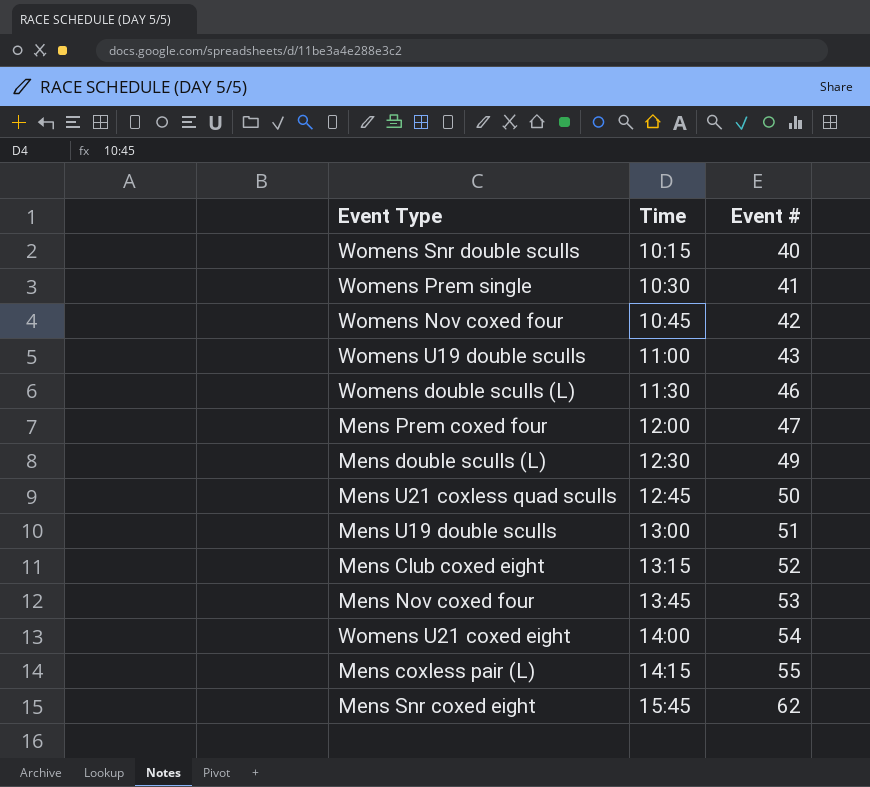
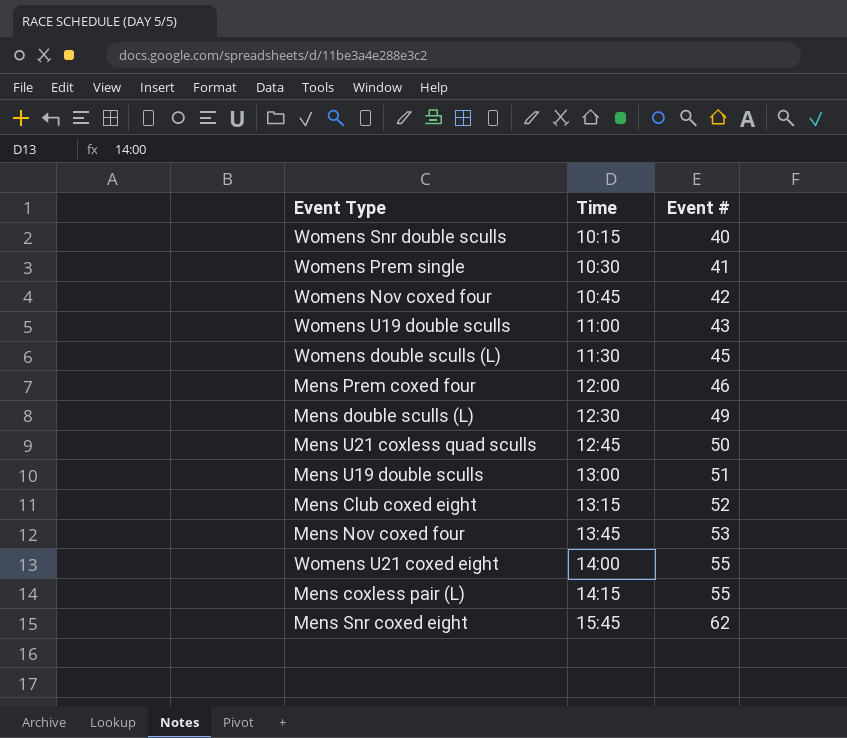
Womens double sculls (L) | Event #: 46 -> 45
Mens Prem coxed four | Event #: 47 -> 46
Womens U21 coxed eight | Event #: 54 -> 55

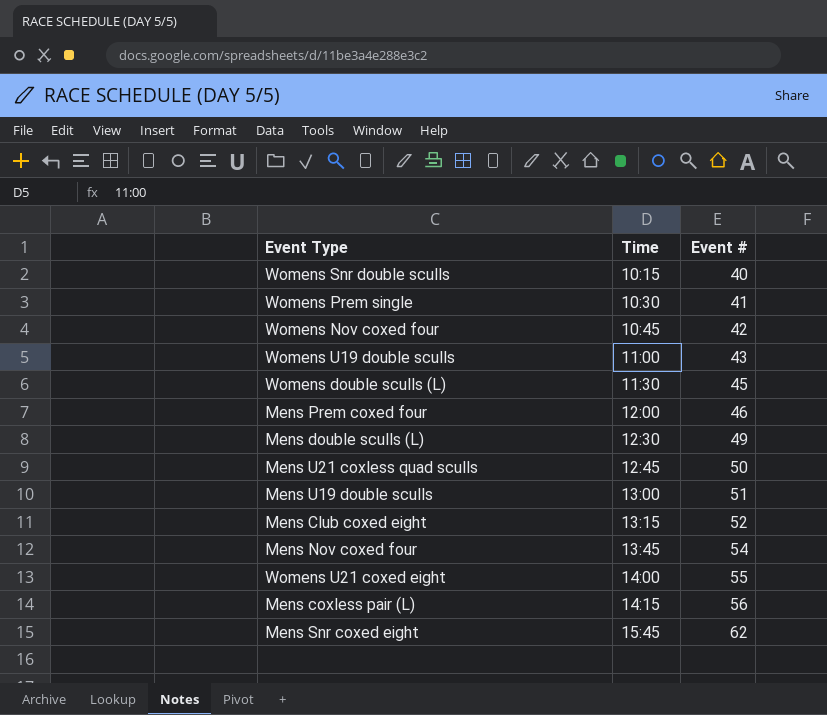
Mens Nov coxed four | Event #: 53 -> 54
Mens coxless pair (L) | Event #: 55 -> 56

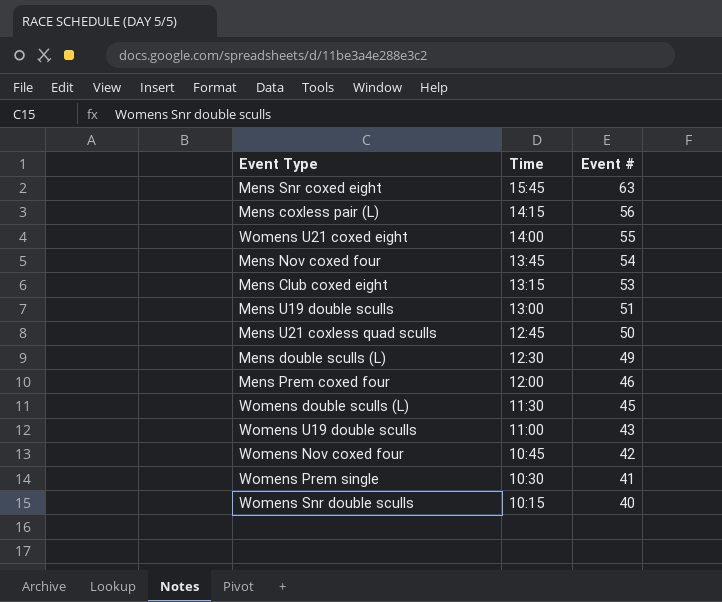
row order: Time ascending -> Time descending
Mens Snr coxed eight | Event #: 62 -> 63
Mens Club coxed eight | Event #: 52 -> 53

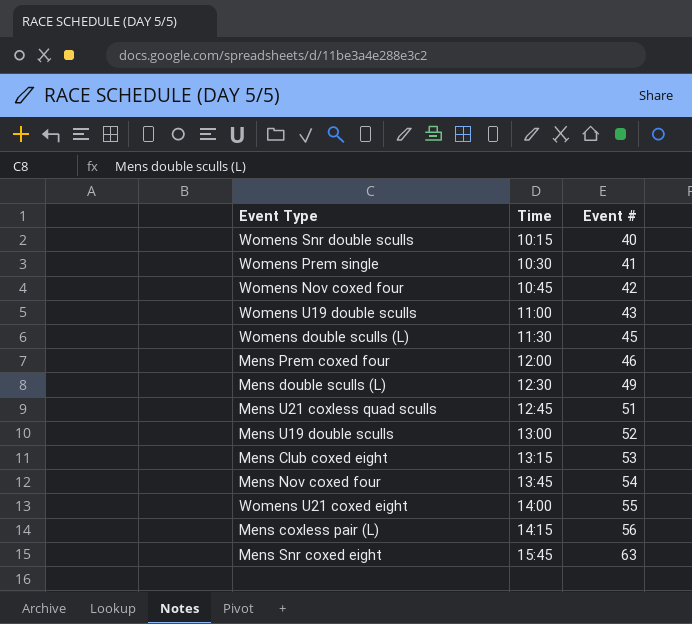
row order: Time descending -> Time ascending
Mens U21 coxless quad sculls | Event #: 50 -> 51
Mens U19 double sculls | Event #: 51 -> 52

